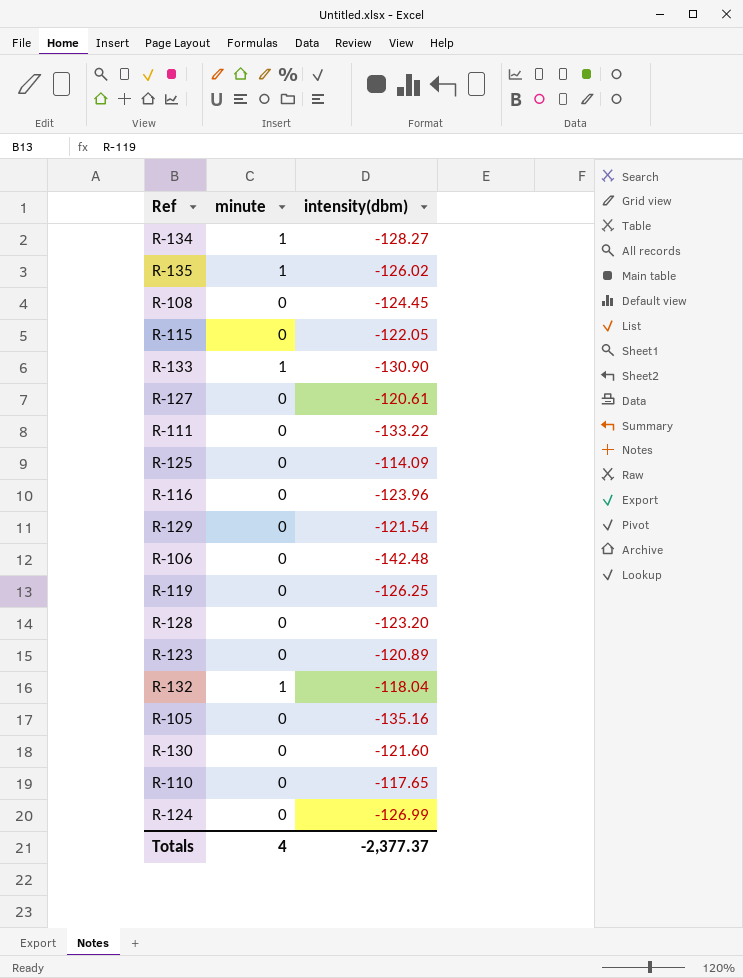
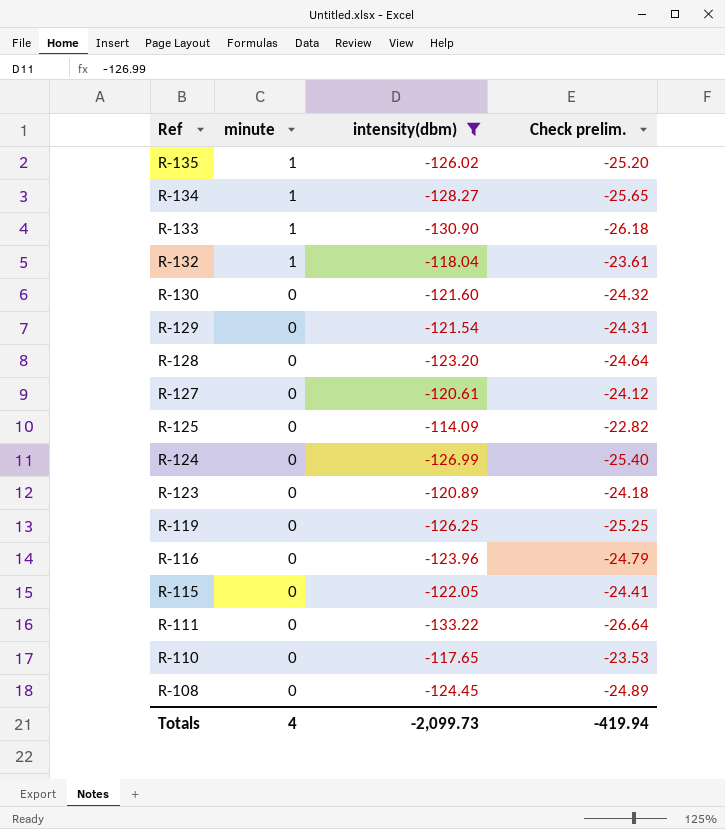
filter: none -> intensity(dbm) >= -133.22
row order: none -> Ref descending
column Check prelim. | formula: none -> [intensity(dbm)] * 0.2
Totals | intensity(dbm): -2,377.37 -> -2,099.73

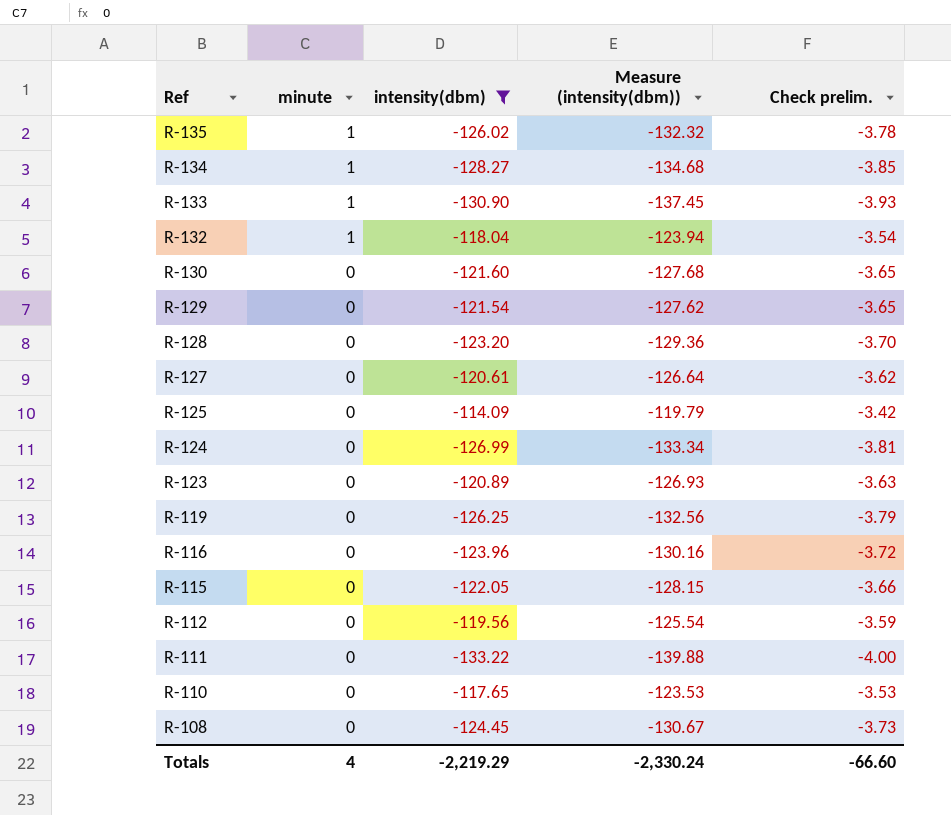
column Measure (intensity(dbm)) | formula: none -> [intensity(dbm)] * 1.05
column Check prelim. | formula: [intensity(dbm)] * 0.2 -> [intensity(dbm)] * 0.03
row R-112: none -> 0 | -119.56 | -125.54 | -3.59
Totals | intensity(dbm): -2,099.73 -> -2,219.29
Totals | Check prelim.: -419.94 -> -66.60

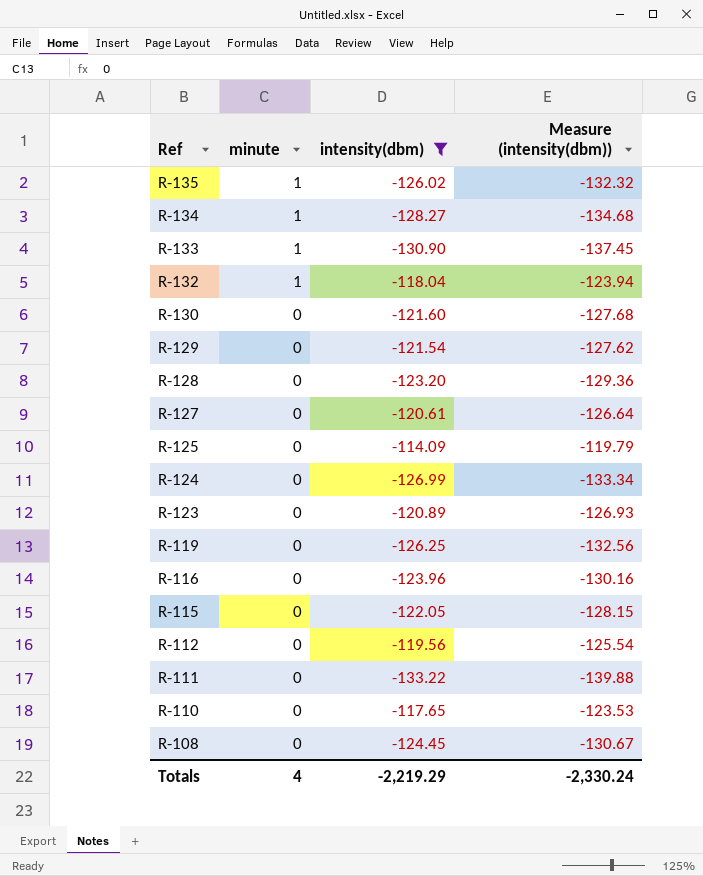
column Check prelim. | formula: [intensity(dbm)] * 0.03 -> none

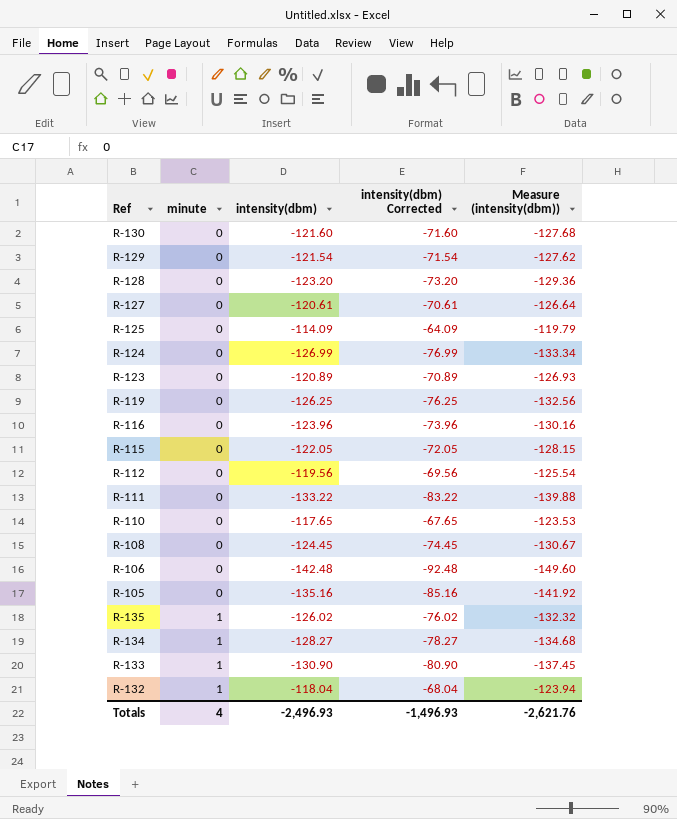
filter: intensity(dbm) >= -133.22 -> none
row order: Ref descending -> minute ascending
column intensity(dbm) Corrected | formula: none -> [intensity(dbm)] + 50
Totals | intensity(dbm): -2,219.29 -> -2,496.93
Totals | Measure (intensity(dbm)): -2,330.24 -> -2,621.76

